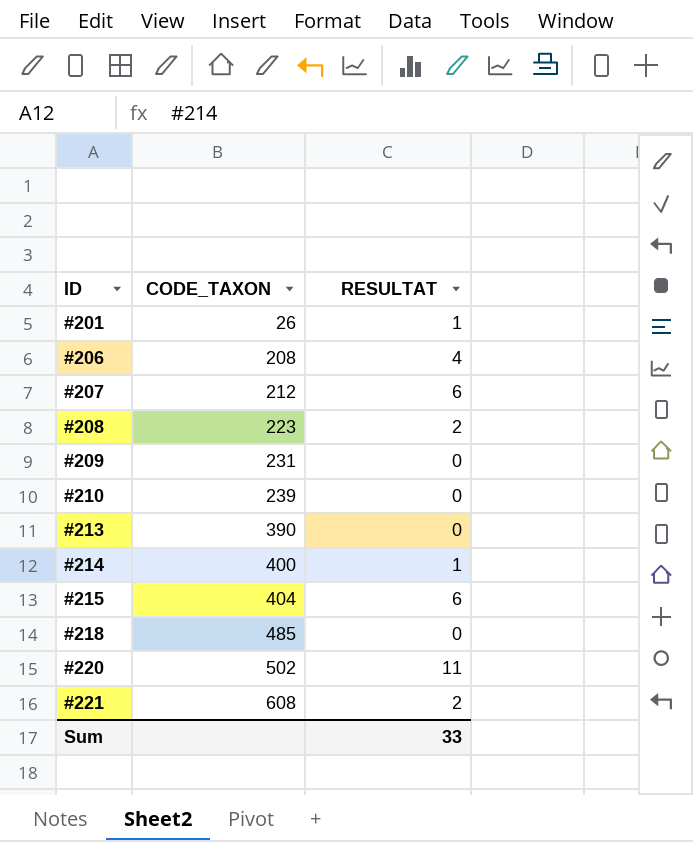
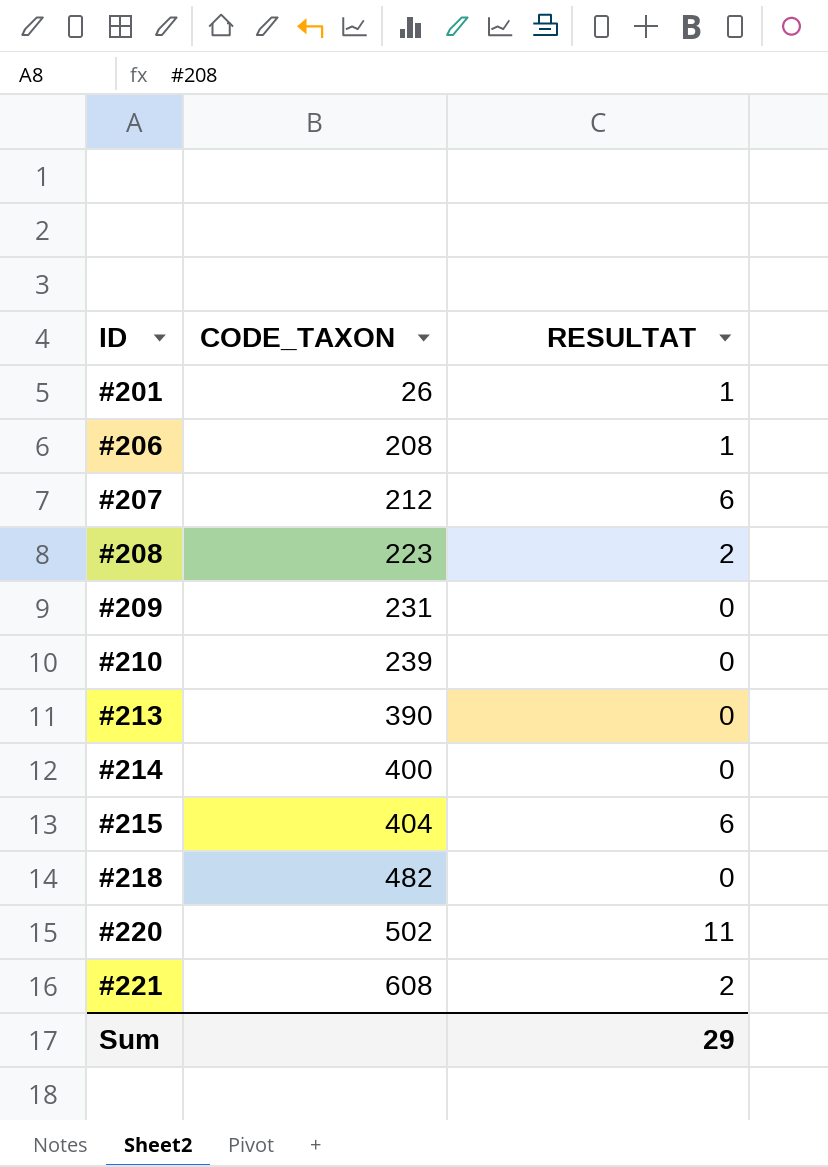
#206 | RESULTAT: 4 -> 1
#214 | RESULTAT: 1 -> 0
#218 | CODE_TAXON: 485 -> 482
Sum | RESULTAT: 33 -> 29

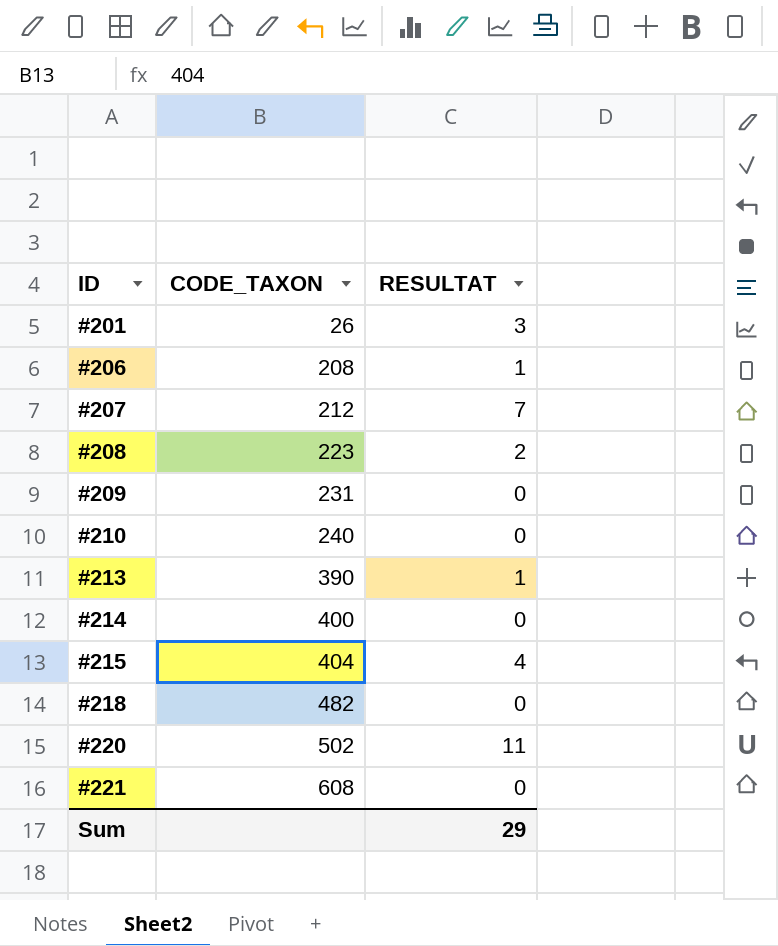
#201 | RESULTAT: 1 -> 3
#207 | RESULTAT: 6 -> 7
#210 | CODE_TAXON: 239 -> 240
#213 | RESULTAT: 0 -> 1
#215 | RESULTAT: 6 -> 4
#221 | RESULTAT: 2 -> 0

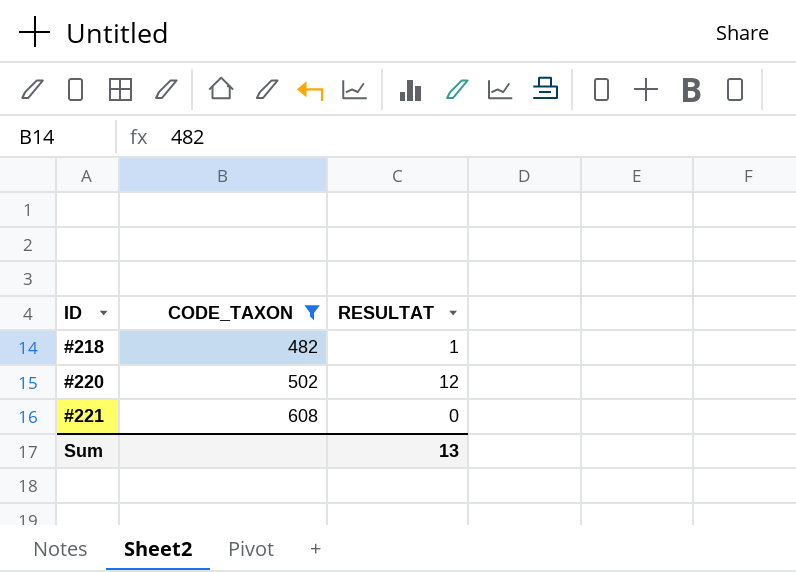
filter: none -> CODE_TAXON >= 482
#218 | RESULTAT: 0 -> 1
#220 | RESULTAT: 11 -> 12
Sum | RESULTAT: 29 -> 13

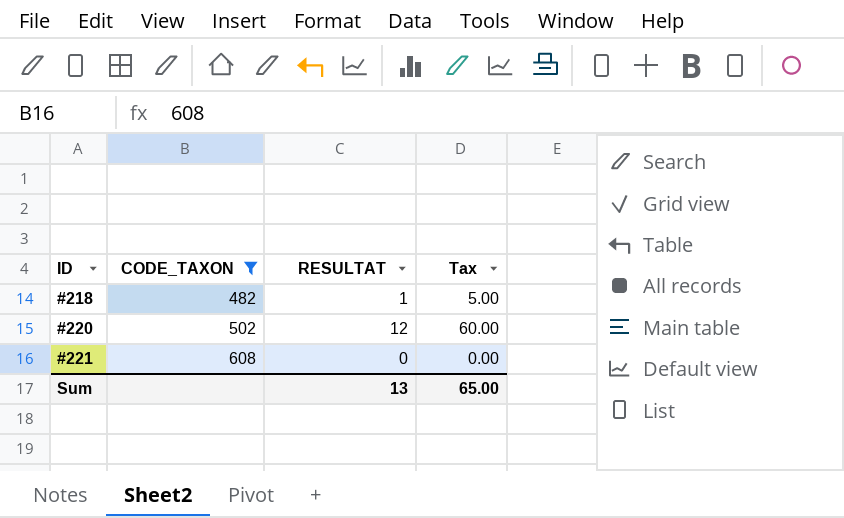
column Tax | formula: none -> [RESULTAT] * 5

